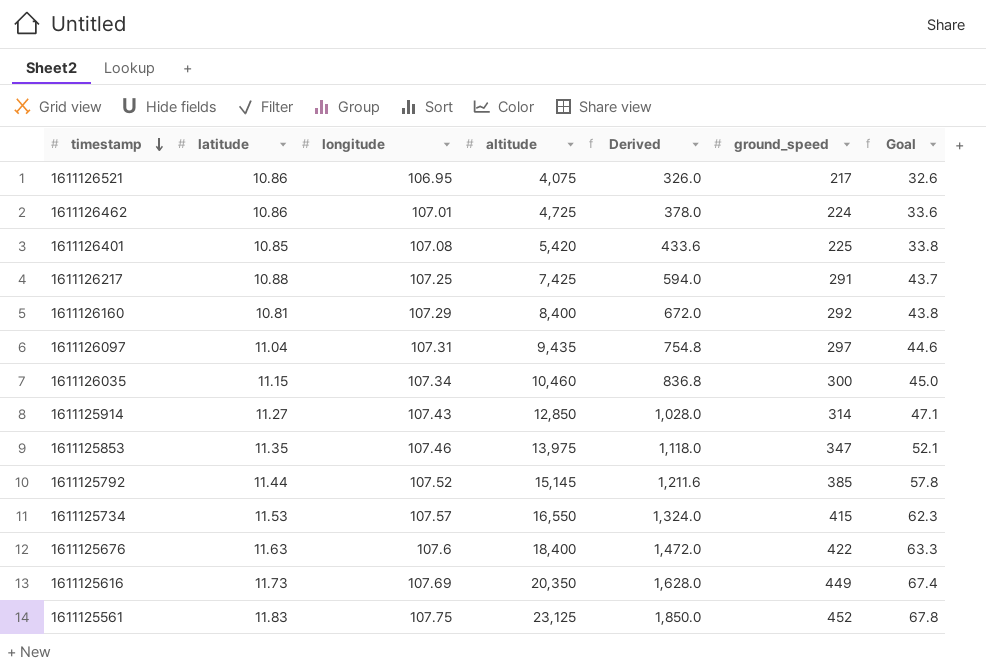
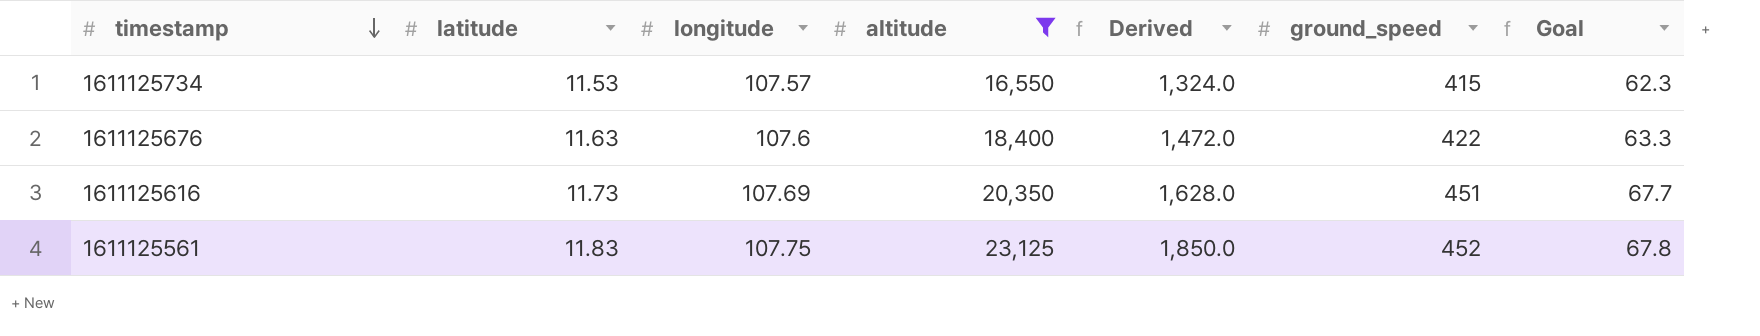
filter: none -> altitude >= 16,550
1611125616 | ground_speed: 449 -> 451
1611125616 | Goal: 67.4 -> 67.7

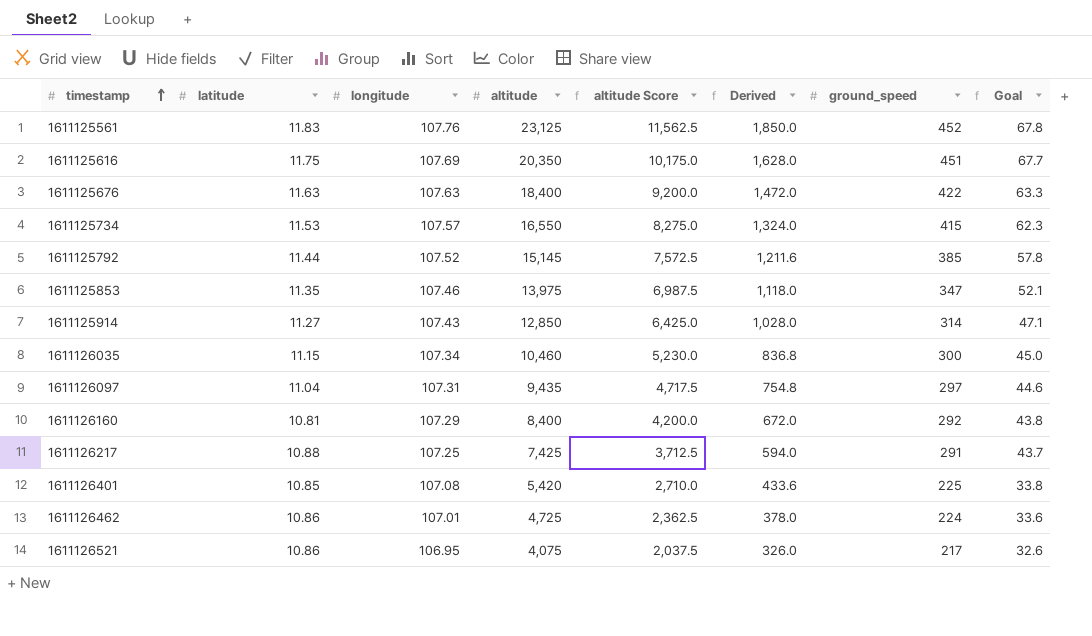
filter: altitude >= 16,550 -> none
row order: timestamp descending -> timestamp ascending
column altitude Score | formula: none -> [altitude] * 0.5
1611125561 | longitude: 107.75 -> 107.76
1611125616 | latitude: 11.73 -> 11.75
1611125676 | longitude: 107.6 -> 107.63

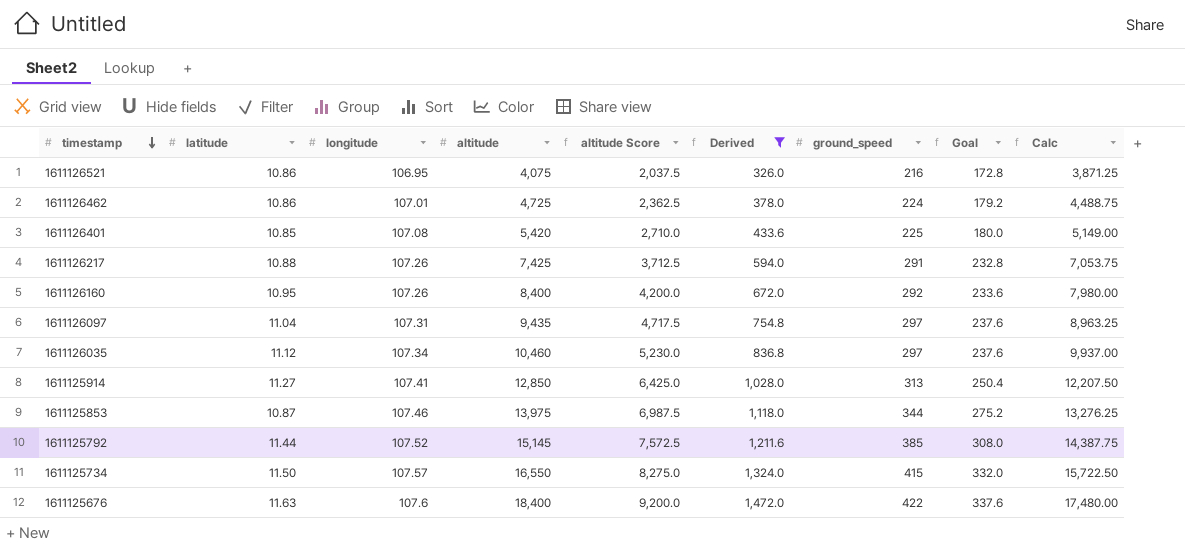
filter: none -> Derived <= 1,472.0
row order: timestamp ascending -> timestamp descending
column Goal | formula: [ground_speed] * 0.15 -> [ground_speed] * 0.8
column Calc | formula: none -> [altitude] * 0.95
1611126521 | ground_speed: 217 -> 216
1611126217 | longitude: 107.25 -> 107.26
1611126160 | latitude: 10.81 -> 10.95
1611126160 | longitude: 107.29 -> 107.26
1611126035 | latitude: 11.15 -> 11.12
1611126035 | ground_speed: 300 -> 297
1611125914 | longitude: 107.43 -> 107.41
1611125914 | ground_speed: 314 -> 313
1611125853 | latitude: 11.35 -> 10.87
1611125853 | ground_speed: 347 -> 344
1611125734 | latitude: 11.53 -> 11.50
1611125676 | longitude: 107.63 -> 107.6

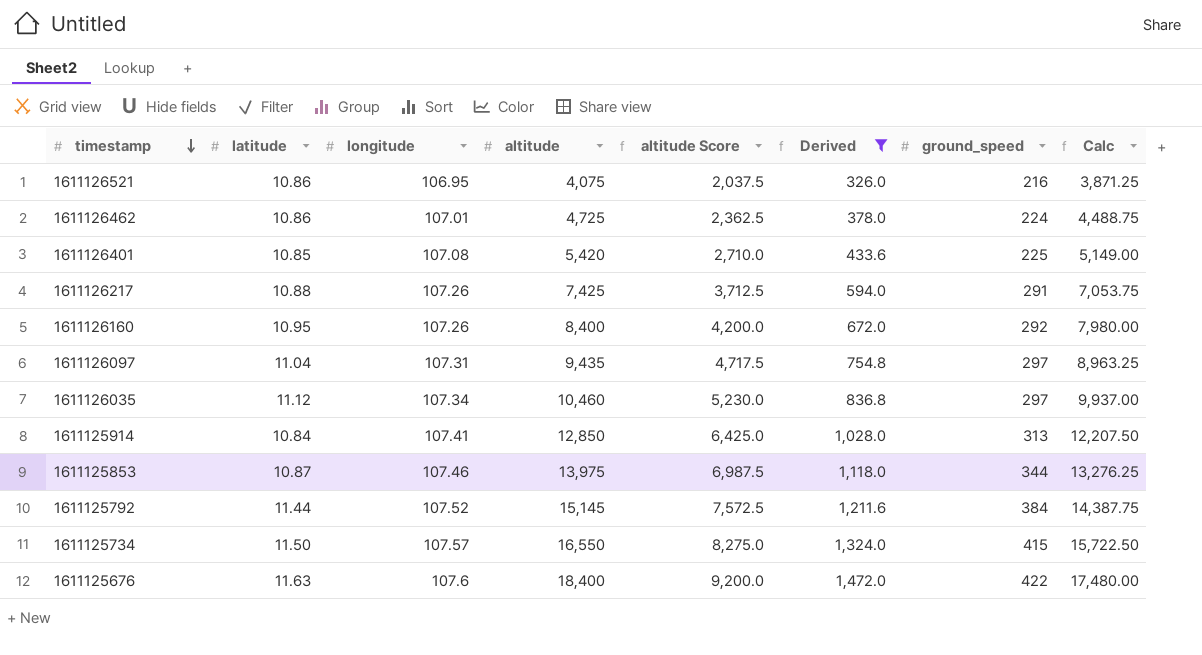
column Goal | formula: [ground_speed] * 0.8 -> none
1611125914 | latitude: 11.27 -> 10.84
1611125792 | ground_speed: 385 -> 384

